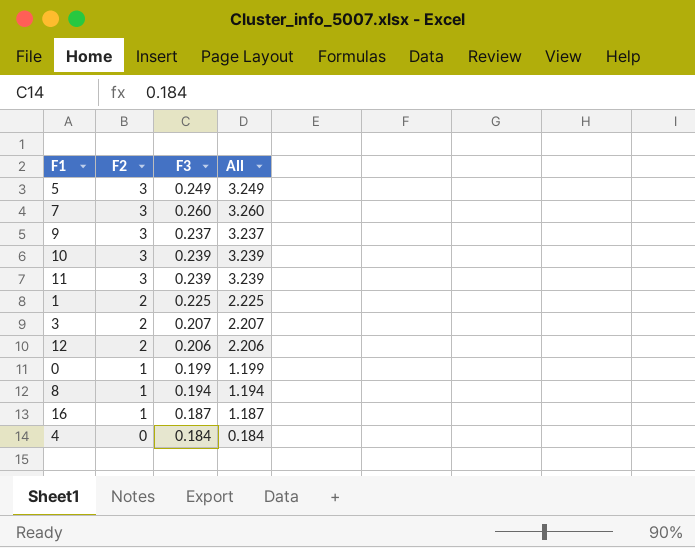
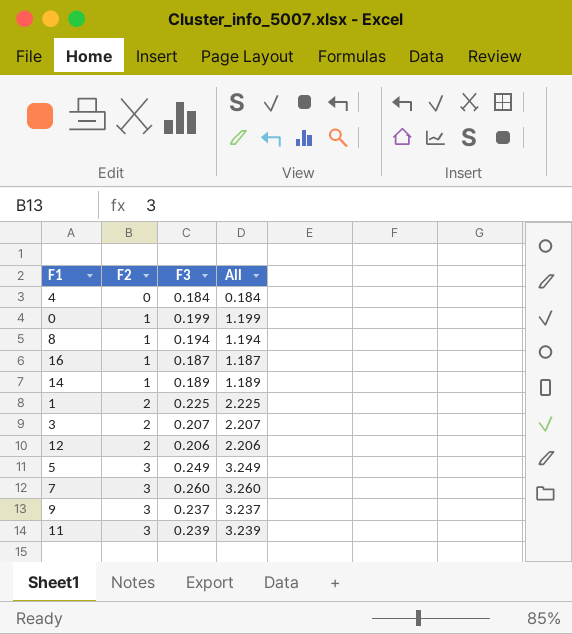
row order: F2 descending -> F2 ascending
row 10: 3 | 0.239 | 3.239 -> none
row 14: none -> 1 | 0.189 | 1.189

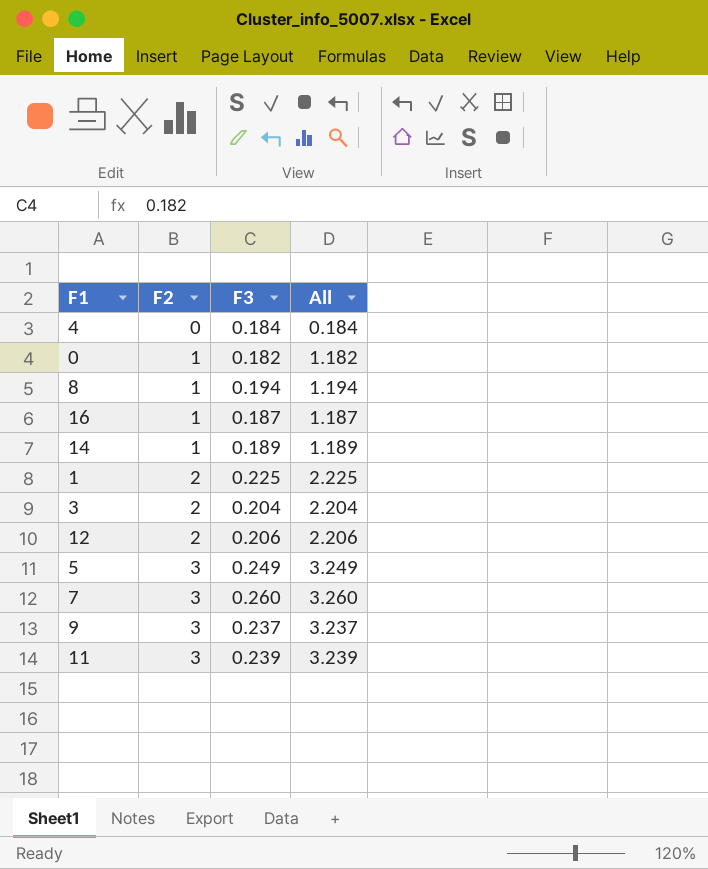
0 | F3: 0.199 -> 0.182
0 | All: 1.199 -> 1.182
3 | F3: 0.207 -> 0.204
3 | All: 2.207 -> 2.204

